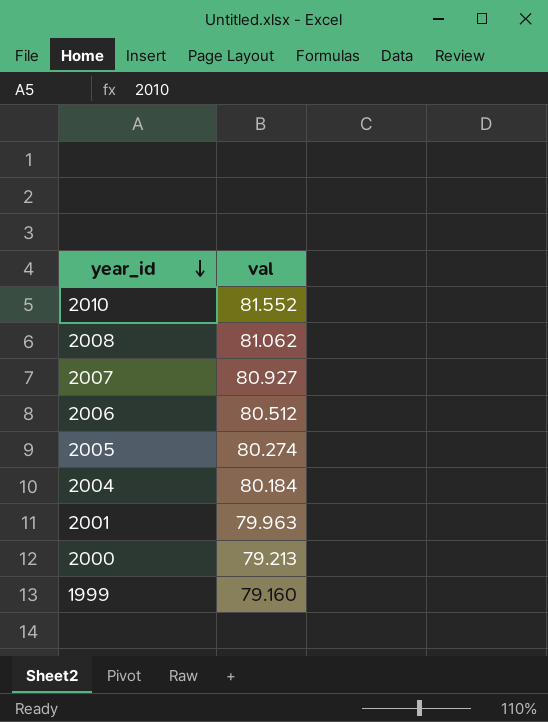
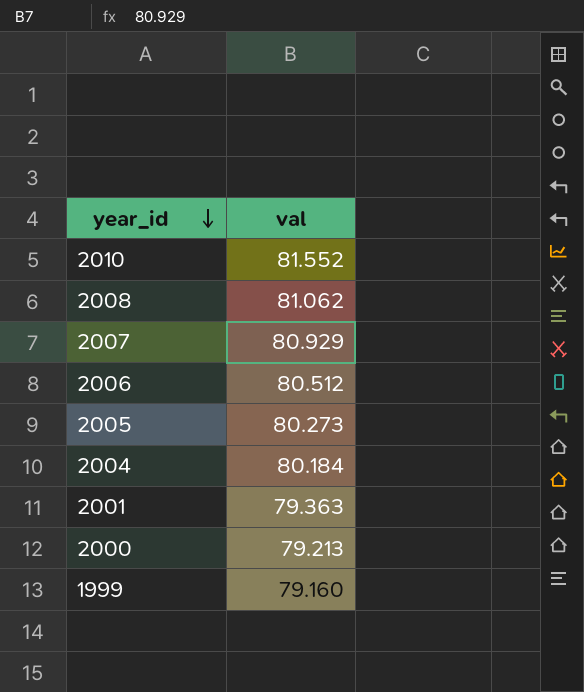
2007 | val: 80.927 -> 80.929
2005 | val: 80.274 -> 80.273
2001 | val: 79.963 -> 79.363

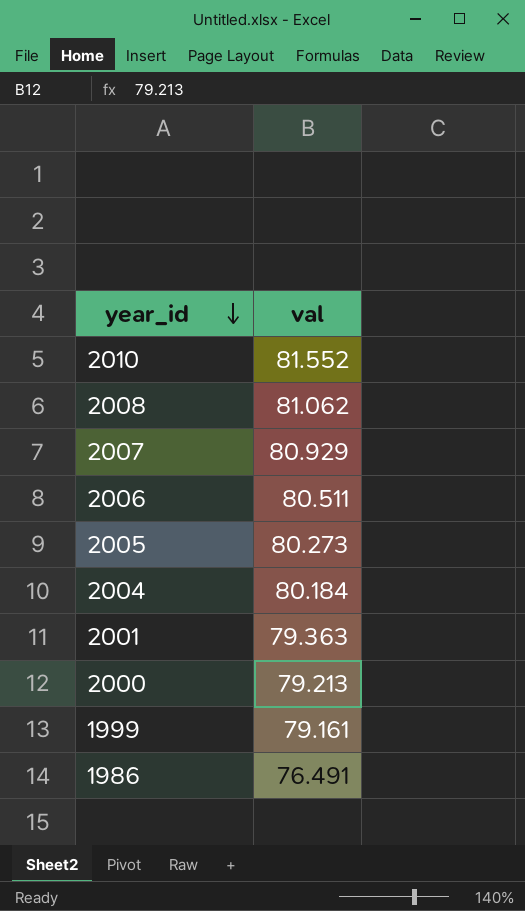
2006 | val: 80.512 -> 80.511
1999 | val: 79.160 -> 79.161
row 1986: none -> 76.491

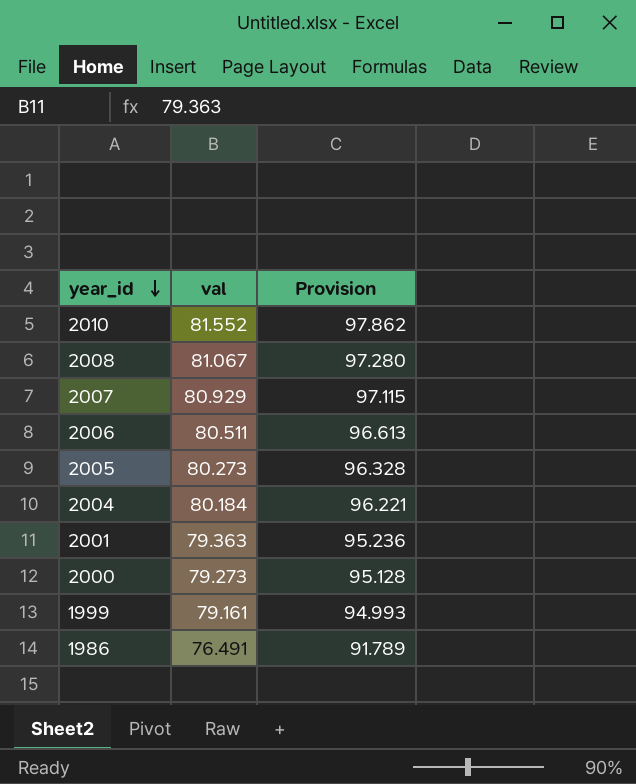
column Provision | formula: none -> [val] * 1.2
2008 | val: 81.062 -> 81.067
2000 | val: 79.213 -> 79.273

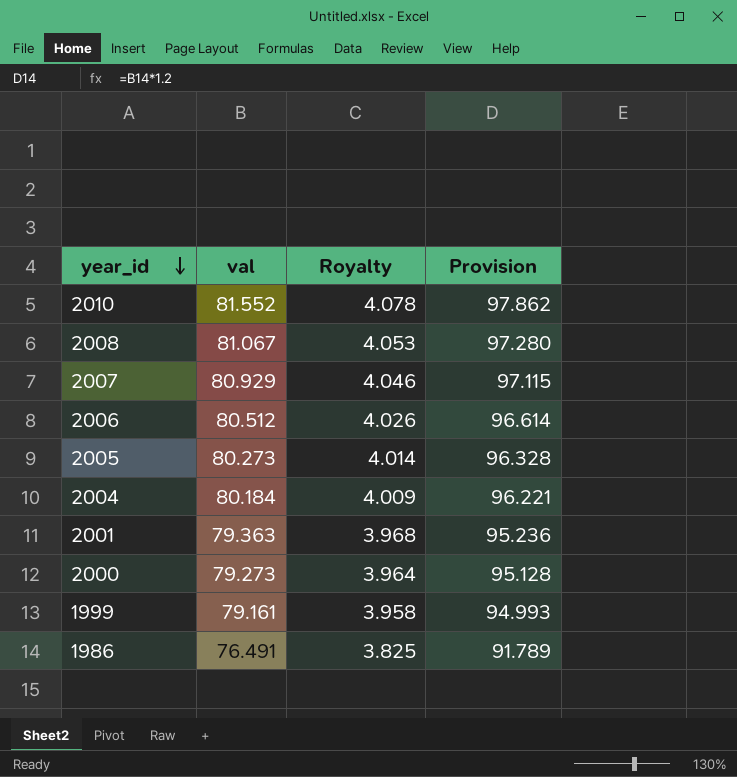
column Royalty | formula: none -> [val] * 0.05
2006 | val: 80.511 -> 80.512
2006 | Provision: 96.613 -> 96.614

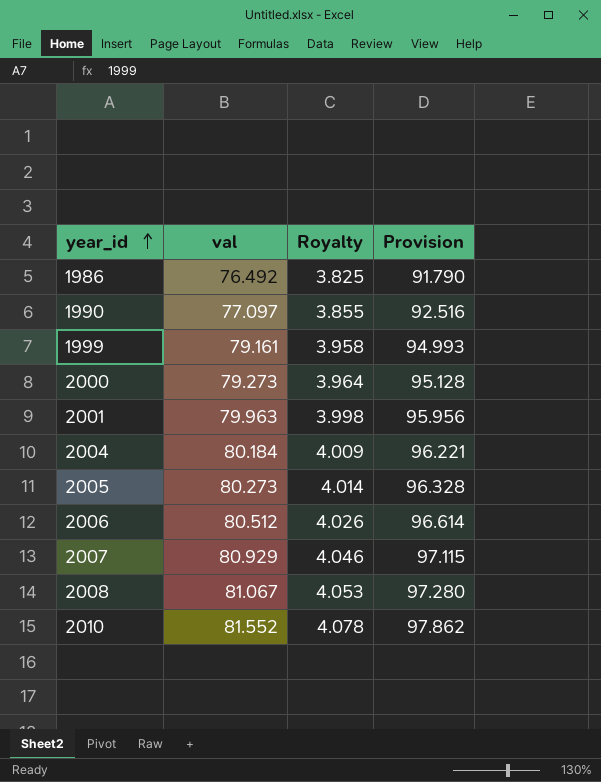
row order: year_id descending -> year_id ascending
1986 | val: 76.491 -> 76.492
1986 | Provision: 91.789 -> 91.790
row 1990: none -> 77.097 | 3.855 | 92.516
2001 | val: 79.363 -> 79.963
2001 | Royalty: 3.968 -> 3.998
2001 | Provision: 95.236 -> 95.956

